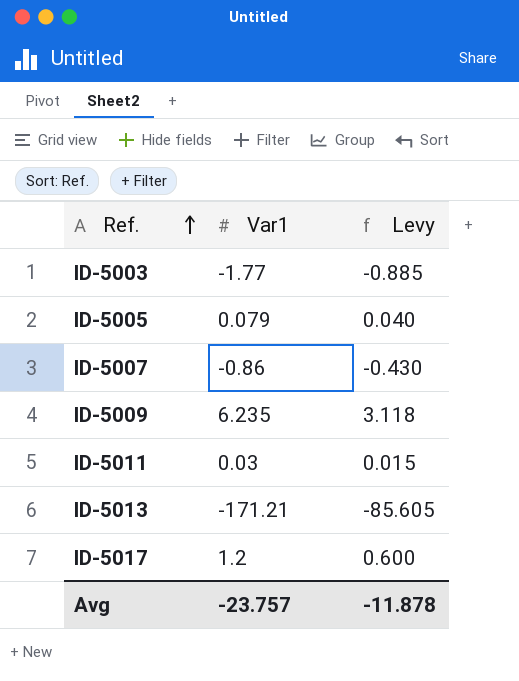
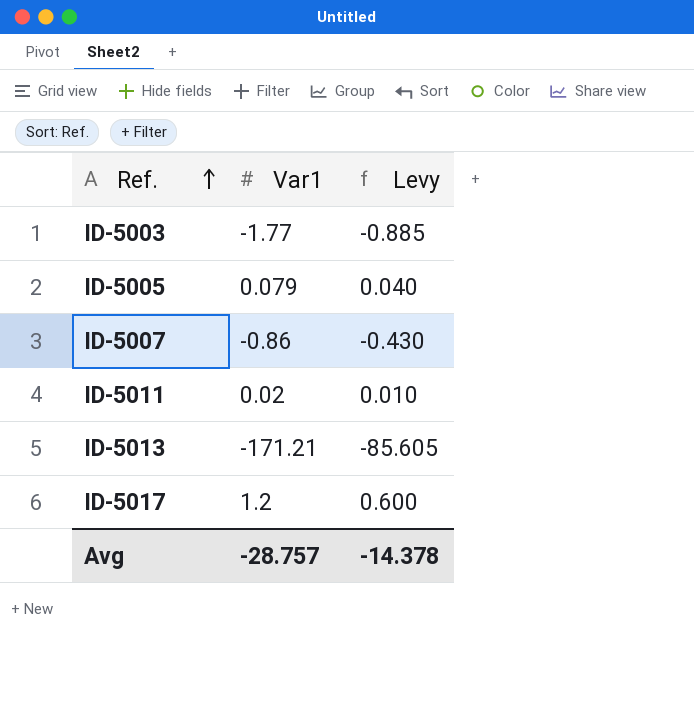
row ID-5009: 6.235 | 3.118 -> none
ID-5011 | Var1: 0.03 -> 0.02
ID-5011 | Levy: 0.015 -> 0.010
Avg | Var1: -23.757 -> -28.757
Avg | Levy: -11.878 -> -14.378

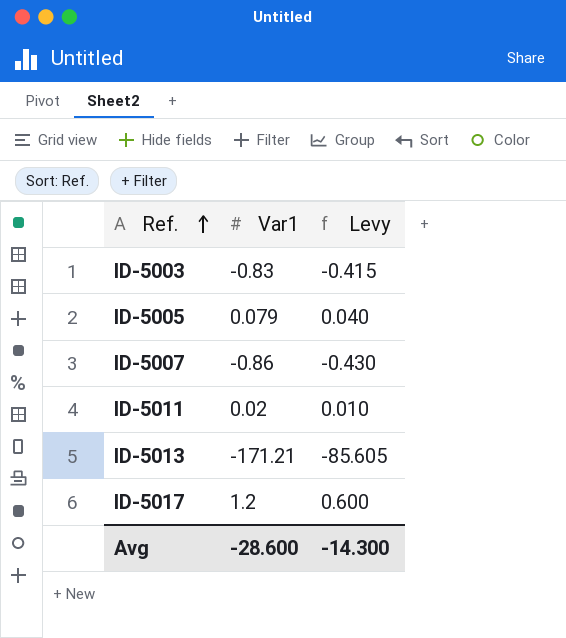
ID-5003 | Var1: -1.77 -> -0.83
ID-5003 | Levy: -0.885 -> -0.415
Avg | Var1: -28.757 -> -28.600
Avg | Levy: -14.378 -> -14.300

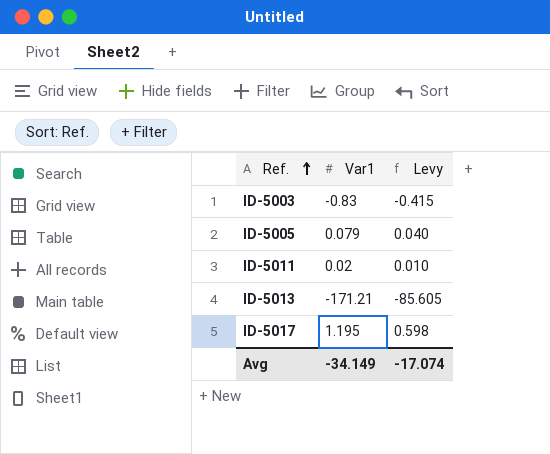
row ID-5007: -0.86 | -0.430 -> none
ID-5017 | Var1: 1.2 -> 1.195
ID-5017 | Levy: 0.600 -> 0.598
Avg | Var1: -28.600 -> -34.149
Avg | Levy: -14.300 -> -17.074

